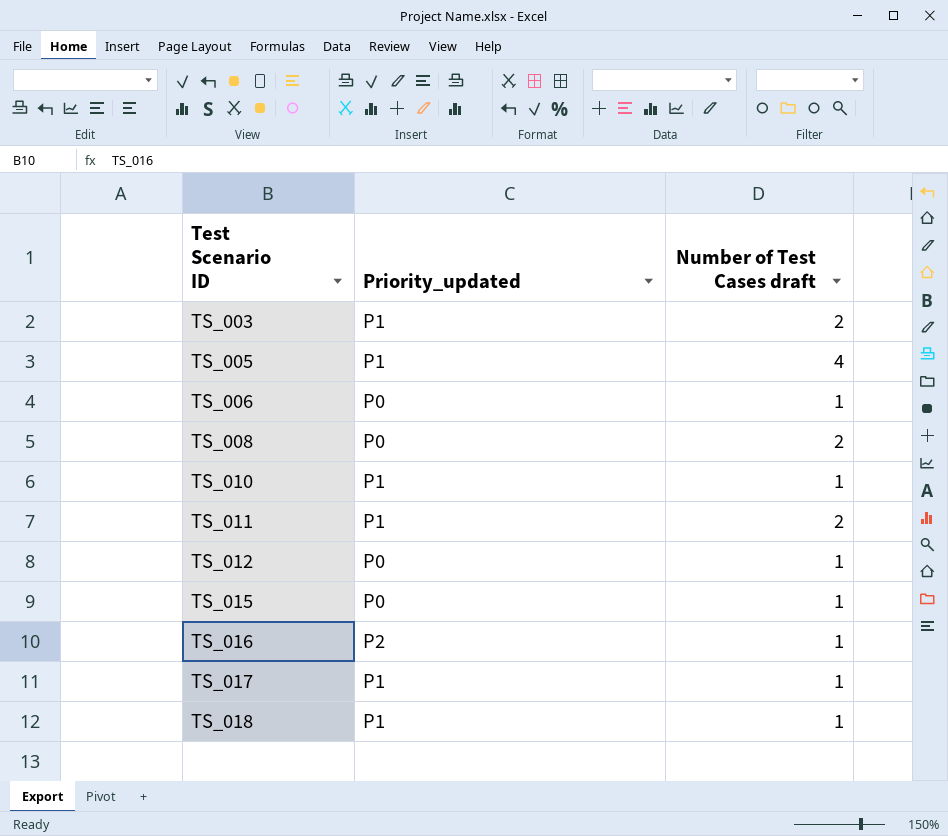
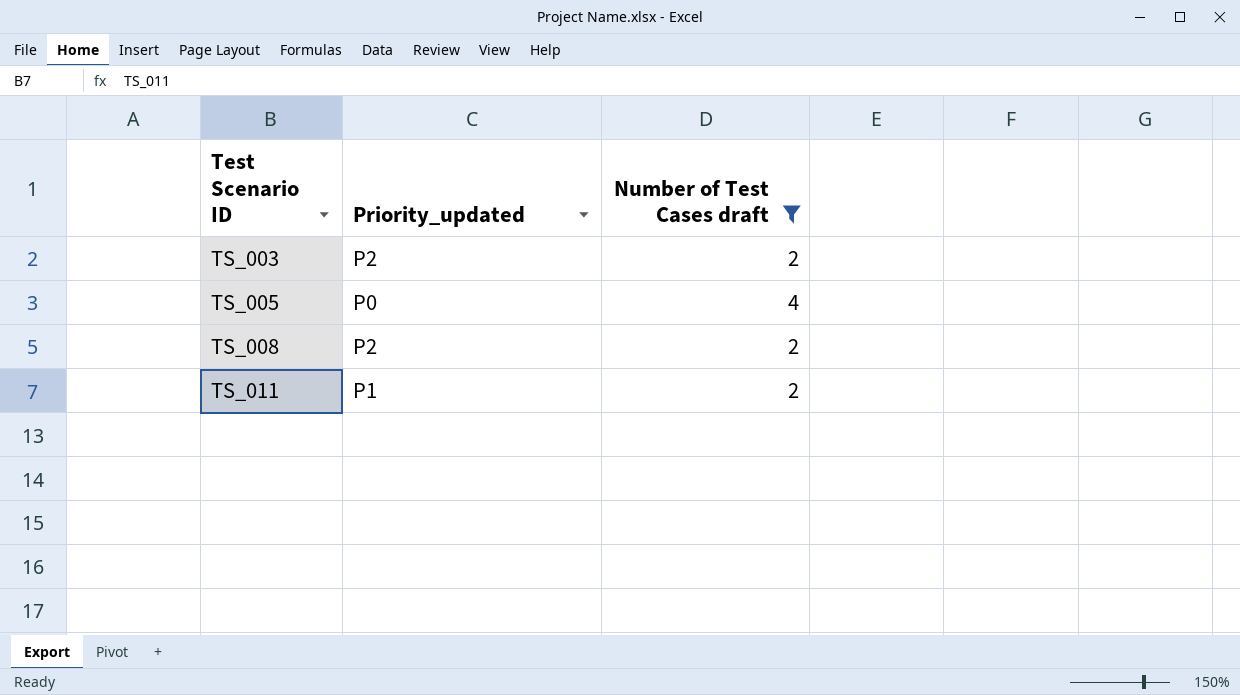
filter: none -> Number of Test Cases draft != 1
TS_003 | Priority_updated: P1 -> P2
TS_005 | Priority_updated: P1 -> P0
TS_008 | Priority_updated: P0 -> P2

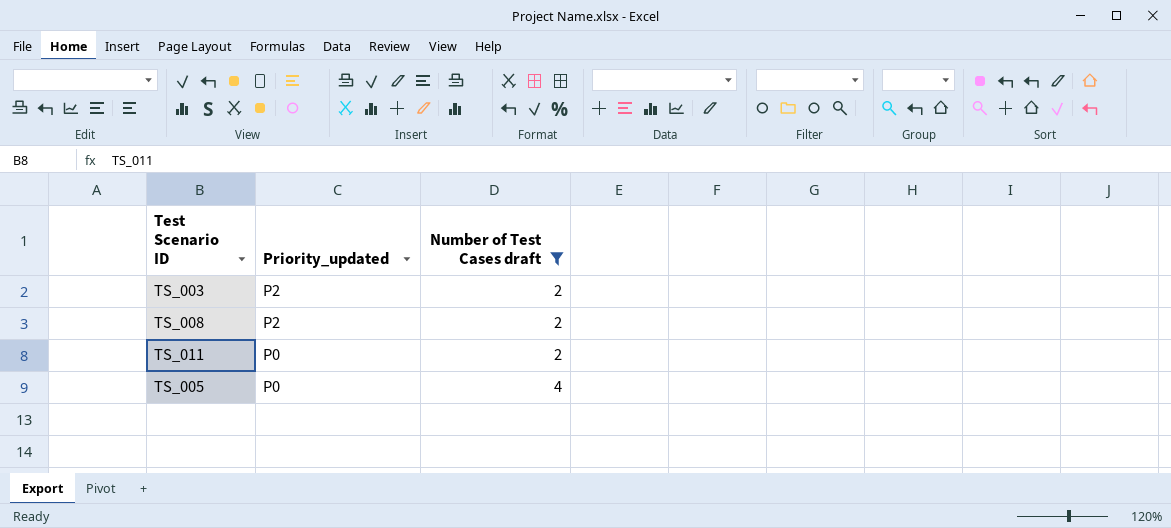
row order: Test Scenario ID ascending -> Priority_updated descending
TS_011 | Priority_updated: P1 -> P0

